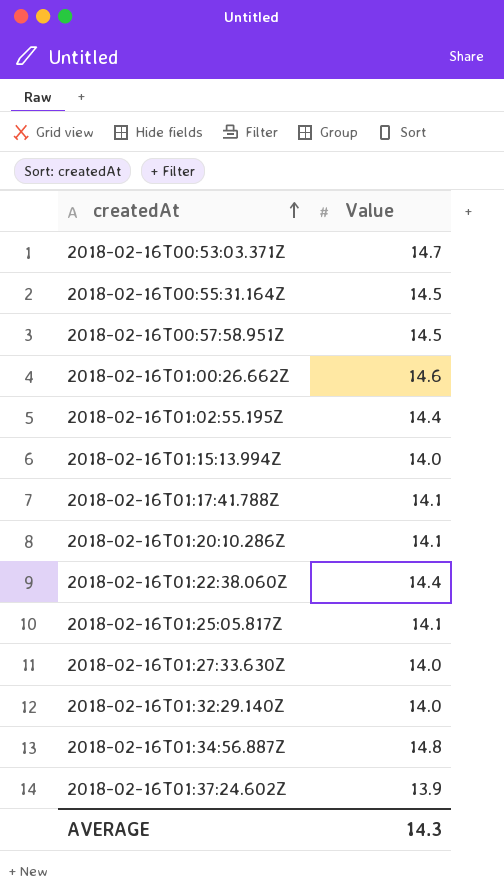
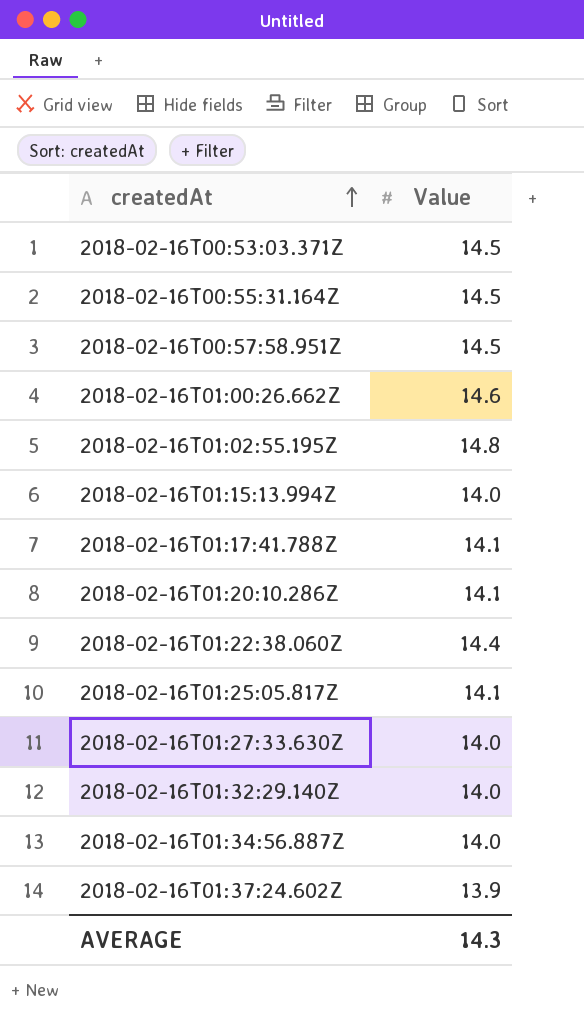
2018-02-16T00:53:03.371Z | Value: 14.7 -> 14.5
2018-02-16T01:02:55.195Z | Value: 14.4 -> 14.8
2018-02-16T01:34:56.887Z | Value: 14.8 -> 14.0

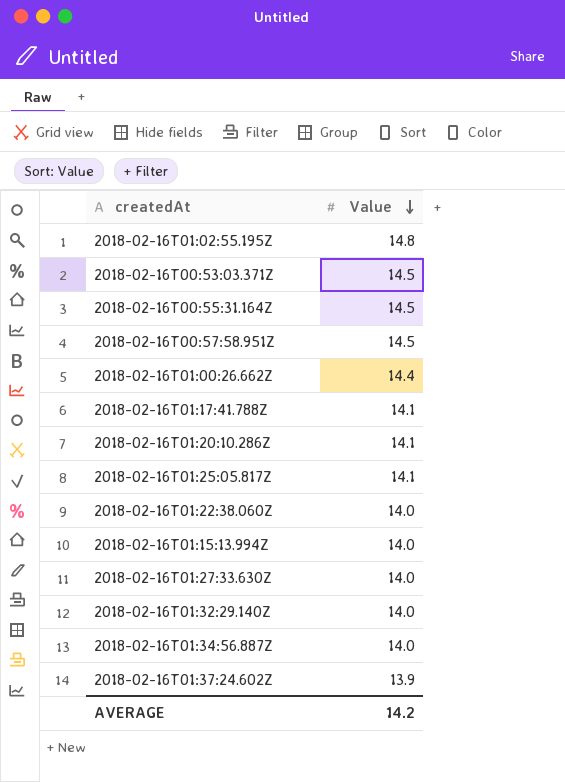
row order: createdAt ascending -> Value descending
2018-02-16T01:00:26.662Z | Value: 14.6 -> 14.4
2018-02-16T01:22:38.060Z | Value: 14.4 -> 14.0
AVERAGE | Value: 14.3 -> 14.2

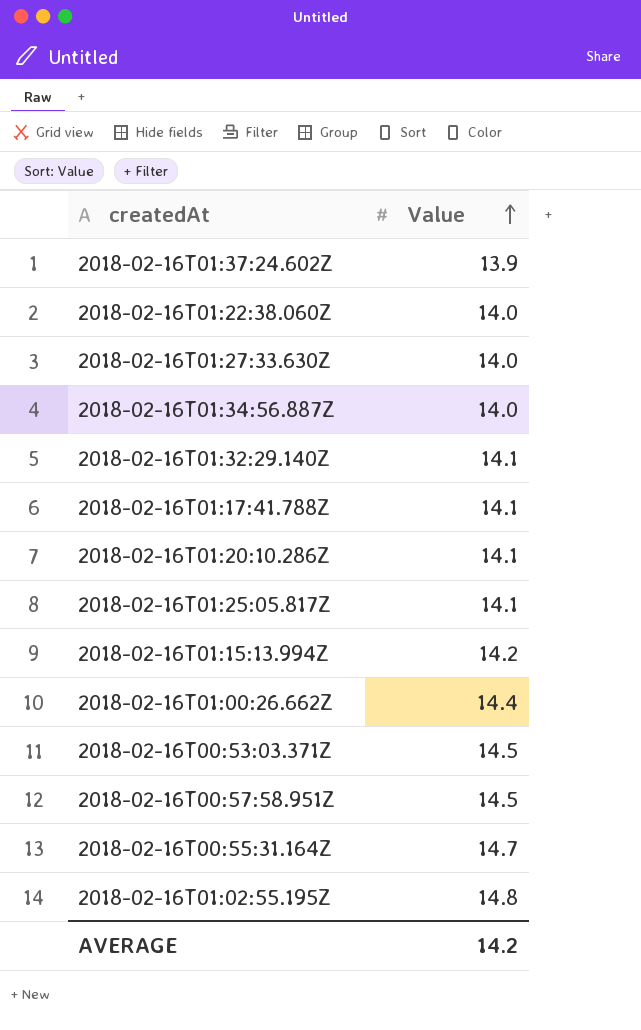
row order: Value descending -> Value ascending
2018-02-16T01:32:29.140Z | Value: 14.0 -> 14.1
2018-02-16T01:15:13.994Z | Value: 14.0 -> 14.2
2018-02-16T00:55:31.164Z | Value: 14.5 -> 14.7

